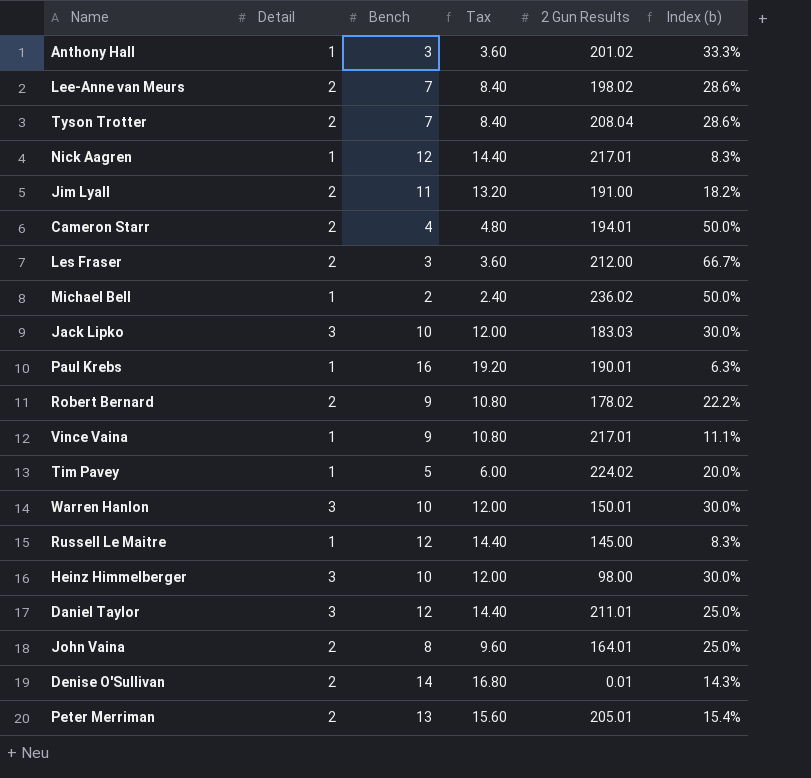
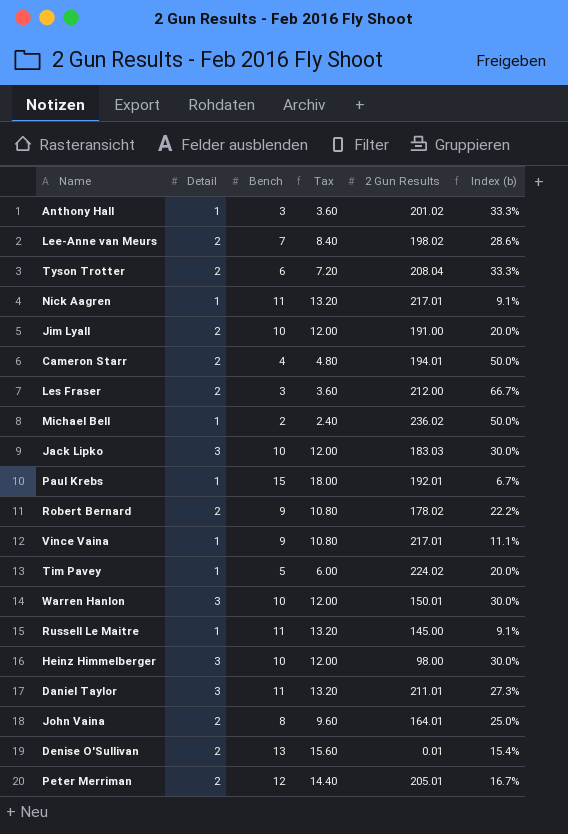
Tyson Trotter | Bench: 7 -> 6
Tyson Trotter | Tax: 8.40 -> 7.20
Tyson Trotter | Index (b): 28.6% -> 33.3%
Nick Aagren | Bench: 12 -> 11
Nick Aagren | Tax: 14.40 -> 13.20
Nick Aagren | Index (b): 8.3% -> 9.1%
Jim Lyall | Bench: 11 -> 10
Jim Lyall | Tax: 13.20 -> 12.00
Jim Lyall | Index (b): 18.2% -> 20.0%
Paul Krebs | Bench: 16 -> 15
Paul Krebs | Tax: 19.20 -> 18.00
Paul Krebs | 2 Gun Results: 190.01 -> 192.01
Paul Krebs | Index (b): 6.3% -> 6.7%
Russell Le Maitre | Bench: 12 -> 11
Russell Le Maitre | Tax: 14.40 -> 13.20
Russell Le Maitre | Index (b): 8.3% -> 9.1%
Daniel Taylor | Bench: 12 -> 11
Daniel Taylor | Tax: 14.40 -> 13.20
Daniel Taylor | Index (b): 25.0% -> 27.3%
Denise O'Sullivan | Bench: 14 -> 13
Denise O'Sullivan | Tax: 16.80 -> 15.60
Denise O'Sullivan | Index (b): 14.3% -> 15.4%
Peter Merriman | Bench: 13 -> 12
Peter Merriman | Tax: 15.60 -> 14.40
Peter Merriman | Index (b): 15.4% -> 16.7%

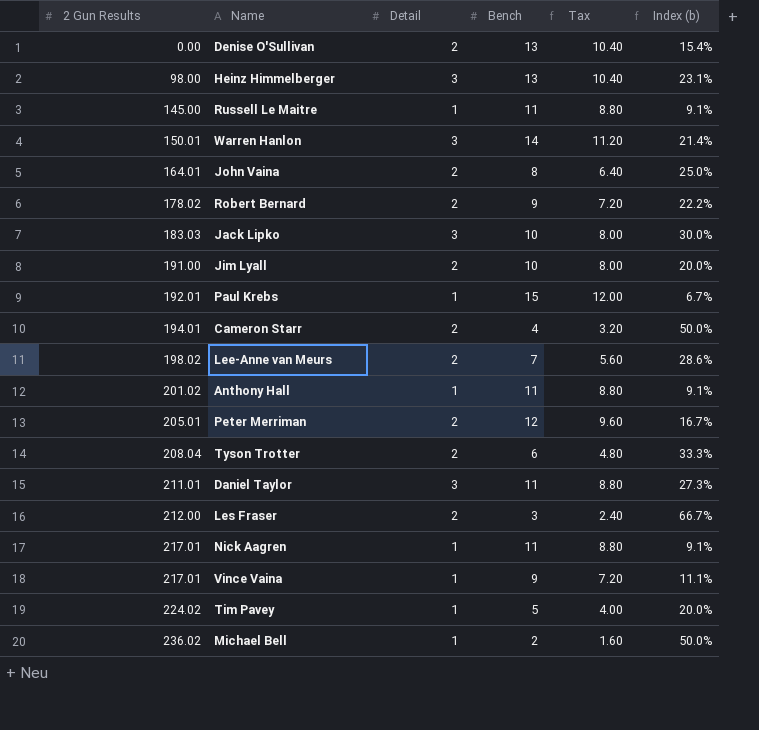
row order: none -> 2 Gun Results ascending
column 2 Gun Results | position: 5 -> 1
column Tax | formula: [Bench] * 1.2 -> [Bench] * 0.8
Denise O'Sullivan | 2 Gun Results: 0.01 -> 0.00
Heinz Himmelberger | Bench: 10 -> 13
Heinz Himmelberger | Index (b): 30.0% -> 23.1%
Warren Hanlon | Bench: 10 -> 14
Warren Hanlon | Index (b): 30.0% -> 21.4%
Anthony Hall | Bench: 3 -> 11
Anthony Hall | Index (b): 33.3% -> 9.1%

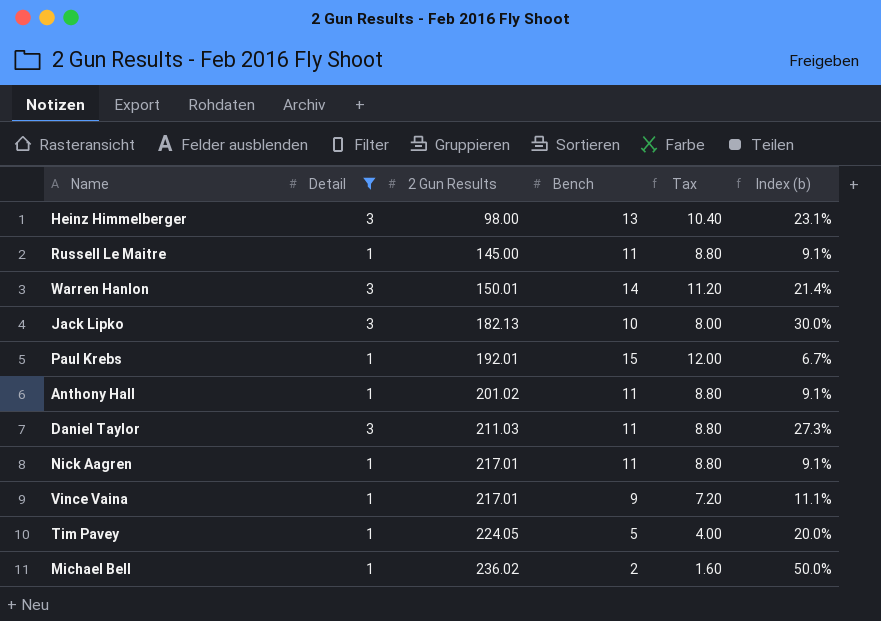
filter: none -> Detail != 2
column 2 Gun Results | position: 1 -> 3
Jack Lipko | 2 Gun Results: 183.03 -> 182.13
Daniel Taylor | 2 Gun Results: 211.01 -> 211.03
Tim Pavey | 2 Gun Results: 224.02 -> 224.05

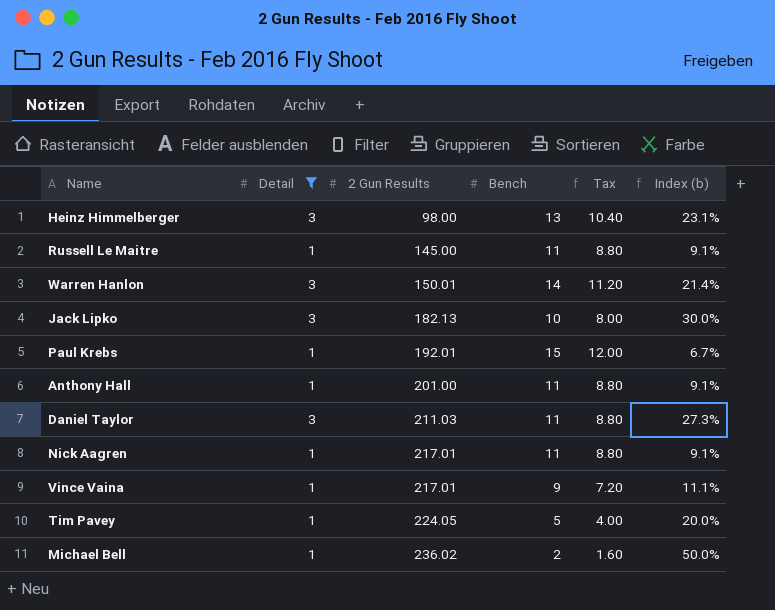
Anthony Hall | 2 Gun Results: 201.02 -> 201.00

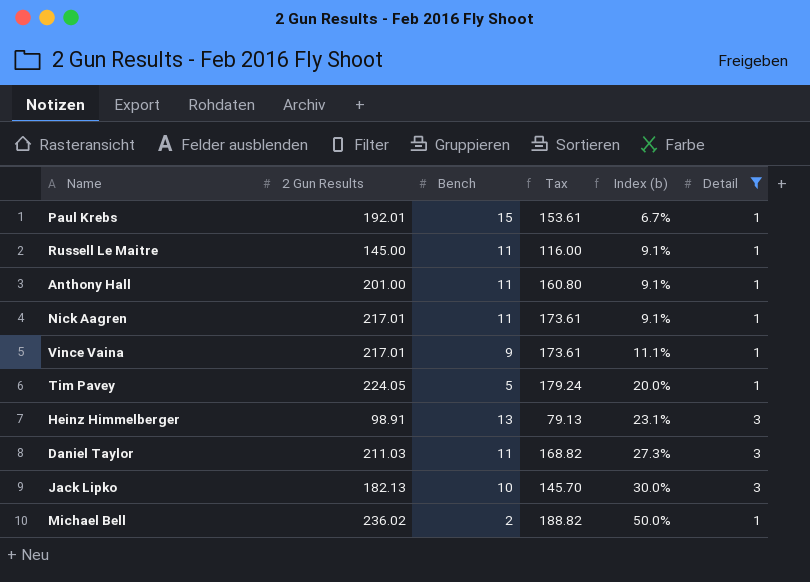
row order: 2 Gun Results ascending -> Index (b) ascending
column Tax | formula: [Bench] * 0.8 -> [2 Gun Results] * 0.8
column Detail | position: 2 -> 6
row Warren Hanlon: 3 | 150.01 | 14 | 11.20 | 21.4% -> none
Heinz Himmelberger | 2 Gun Results: 98.00 -> 98.91

